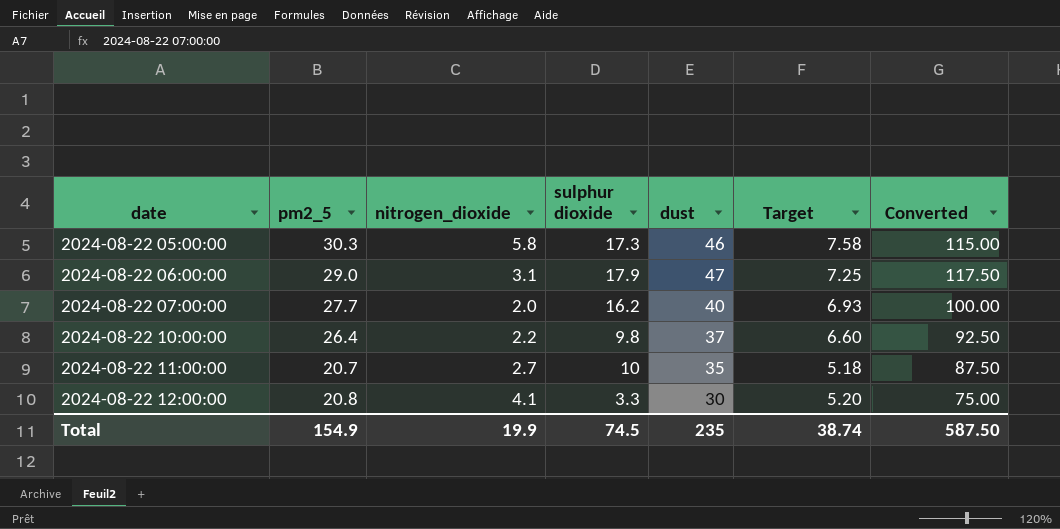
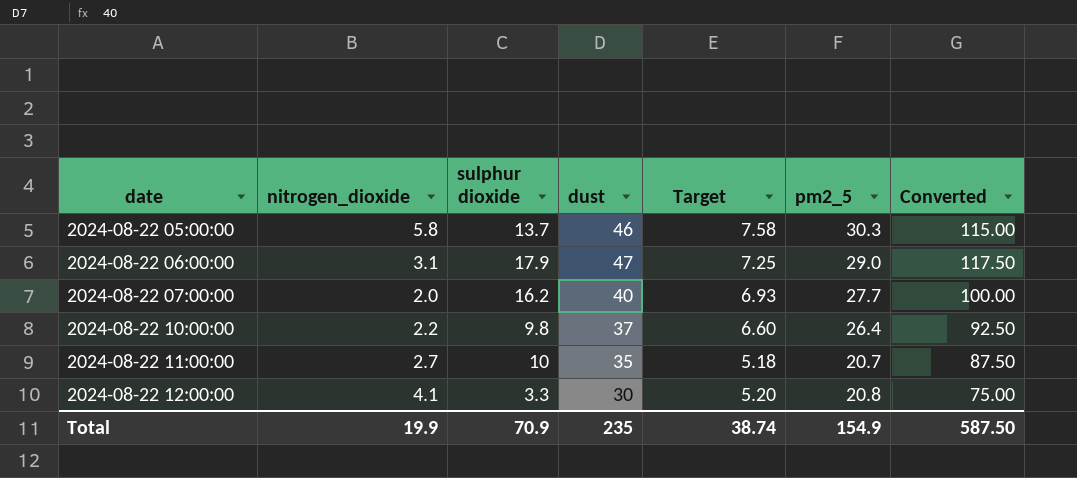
column pm2_5 | position: 2 -> 6
2024-08-22 05:00:00 | sulphur dioxide: 17.3 -> 13.7
Total | sulphur dioxide: 74.5 -> 70.9

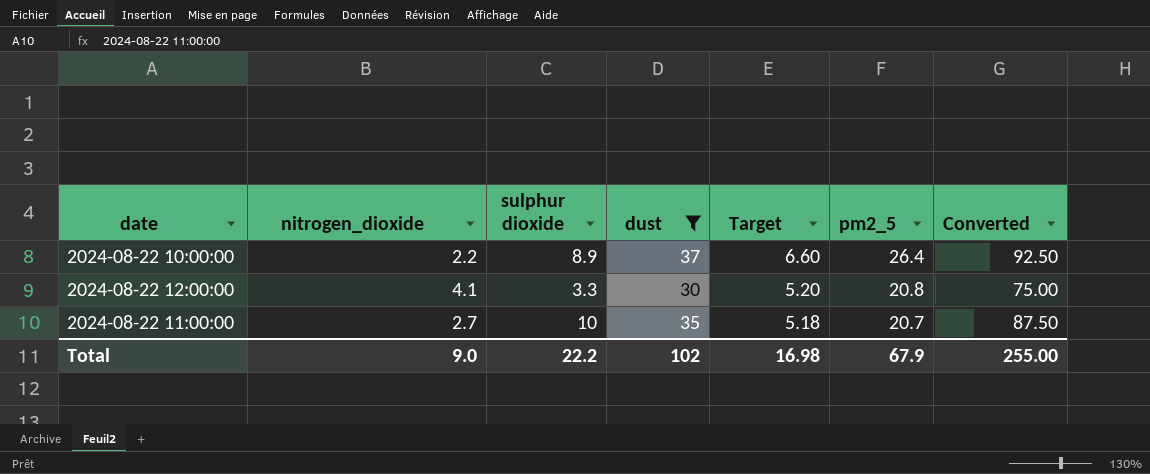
filter: none -> dust <= 37
row order: date ascending -> Target descending
2024-08-22 10:00:00 | sulphur dioxide: 9.8 -> 8.9
Total | nitrogen_dioxide: 19.9 -> 9.0
Total | sulphur dioxide: 70.9 -> 22.2
Total | dust: 235 -> 102
Total | Target: 38.74 -> 16.98
Total | pm2_5: 154.9 -> 67.9
Total | Converted: 587.50 -> 255.00

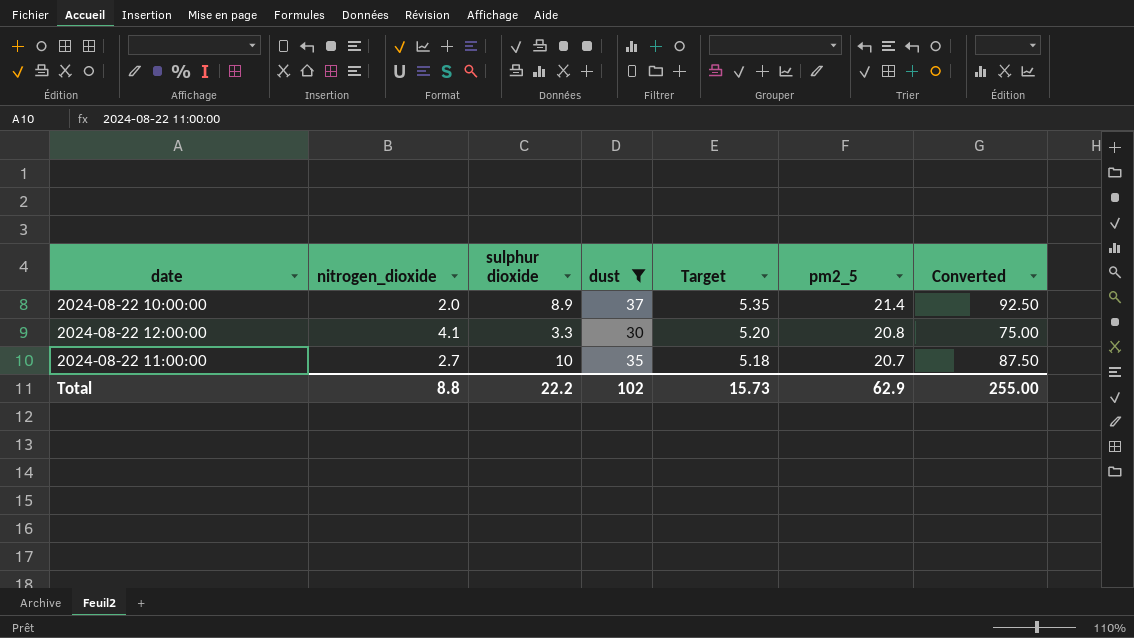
2024-08-22 10:00:00 | nitrogen_dioxide: 2.2 -> 2.0
2024-08-22 10:00:00 | Target: 6.60 -> 5.35
2024-08-22 10:00:00 | pm2_5: 26.4 -> 21.4
Total | nitrogen_dioxide: 9.0 -> 8.8
Total | Target: 16.98 -> 15.73
Total | pm2_5: 67.9 -> 62.9

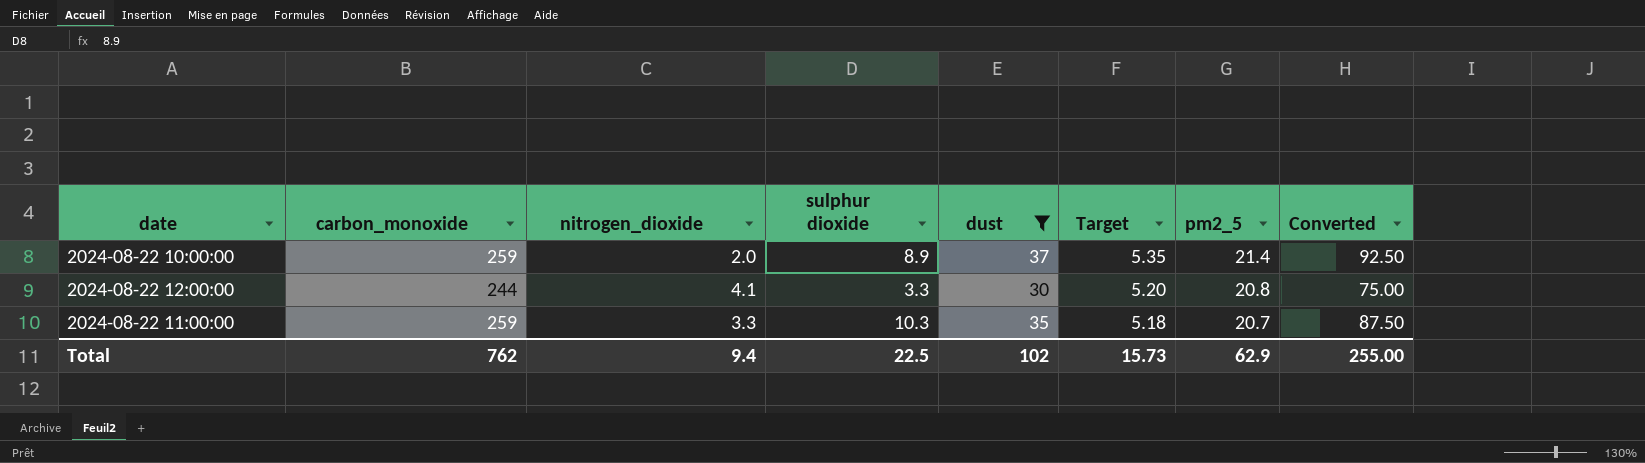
column carbon_monoxide | position: none -> 2
2024-08-22 11:00:00 | nitrogen_dioxide: 2.7 -> 3.3
2024-08-22 11:00:00 | sulphur dioxide: 10 -> 10.3
Total | nitrogen_dioxide: 8.8 -> 9.4
Total | sulphur dioxide: 22.2 -> 22.5

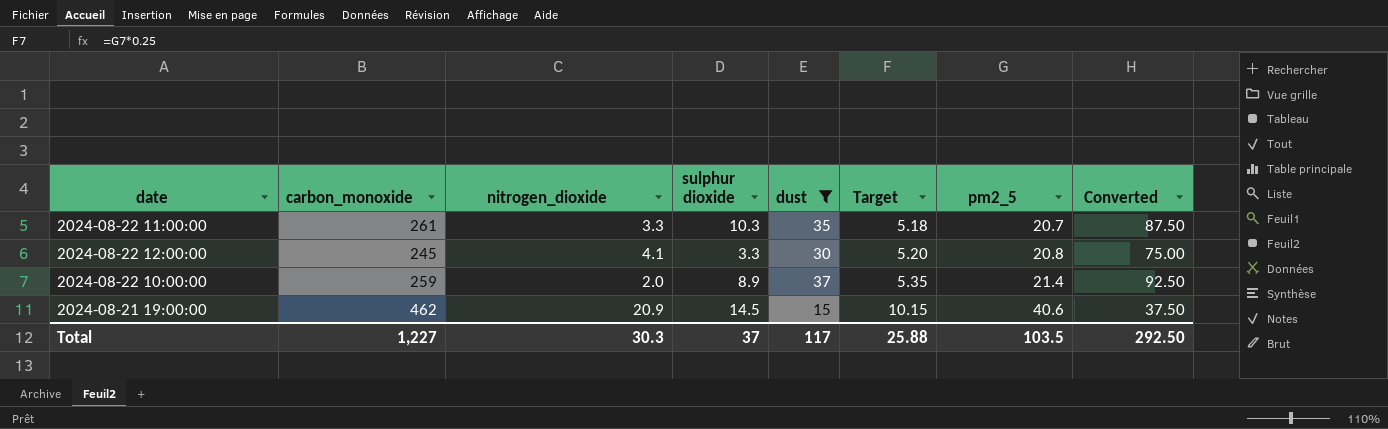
row order: Target descending -> Target ascending
2024-08-22 11:00:00 | carbon_monoxide: 259 -> 261
2024-08-22 12:00:00 | carbon_monoxide: 244 -> 245
row 2024-08-21 19:00:00: none -> 462 | 20.9 | 14.5 | 15 | 10.15 | 40.6 | 37.50
Total | carbon_monoxide: 762 -> 1,227
Total | nitrogen_dioxide: 9.4 -> 30.3
Total | sulphur dioxide: 22.5 -> 37
Total | dust: 102 -> 117
Total | Target: 15.73 -> 25.88
Total | pm2_5: 62.9 -> 103.5
Total | Converted: 255.00 -> 292.50

